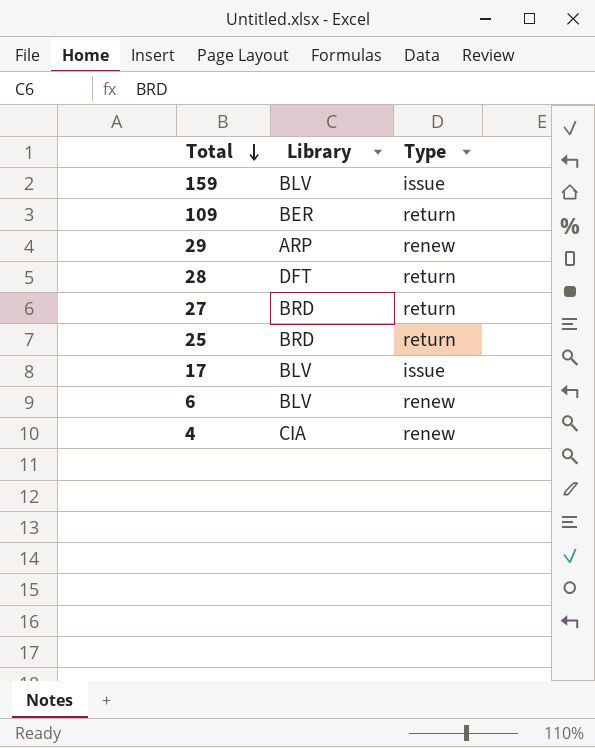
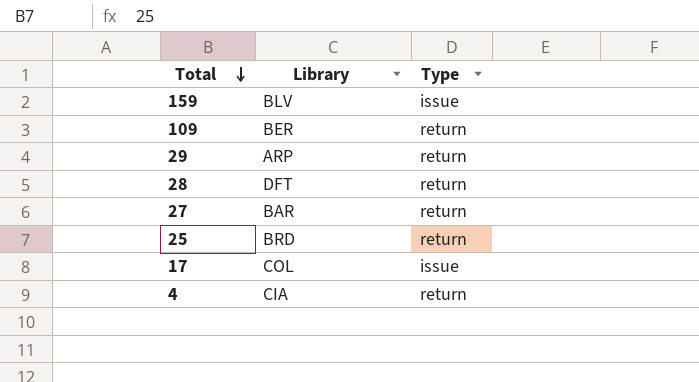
row 6: BLV | renew -> none
29 | Type: renew -> return
27 | Library: BRD -> BAR
17 | Library: BLV -> COL
4 | Type: renew -> return

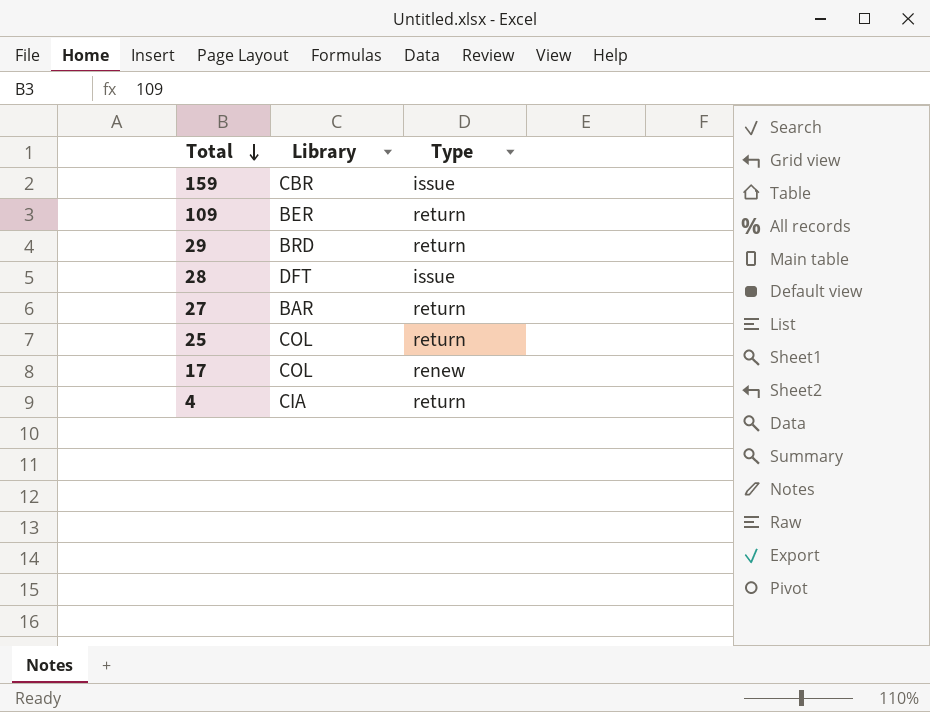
159 | Library: BLV -> CBR
29 | Library: ARP -> BRD
28 | Type: return -> issue
25 | Library: BRD -> COL
17 | Type: issue -> renew

